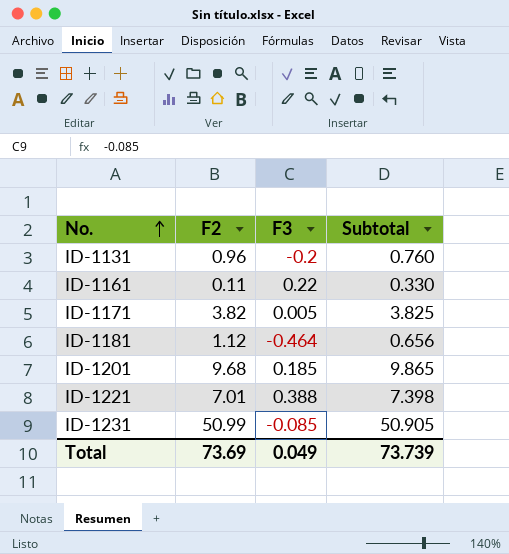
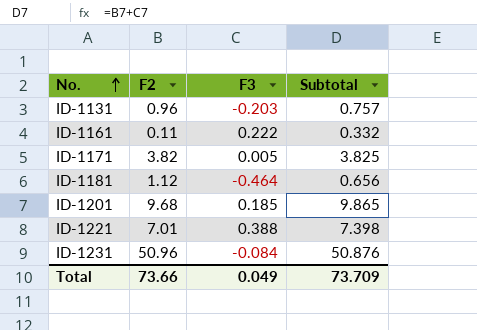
ID-1131 | F3: -0.2 -> -0.203
ID-1131 | Subtotal: 0.760 -> 0.757
ID-1161 | F3: 0.22 -> 0.222
ID-1161 | Subtotal: 0.330 -> 0.332
ID-1231 | F2: 50.99 -> 50.96
ID-1231 | F3: -0.085 -> -0.084
ID-1231 | Subtotal: 50.905 -> 50.876
Total | F2: 73.69 -> 73.66
Total | Subtotal: 73.739 -> 73.709

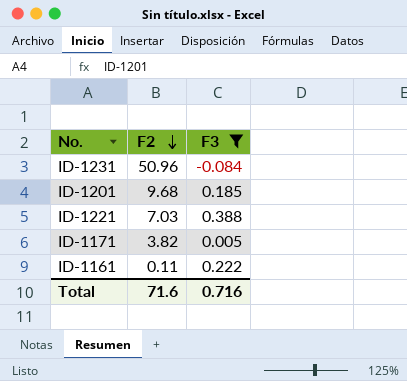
filter: none -> F3 >= -0.084
row order: No. ascending -> F2 descending
column Subtotal | formula: [F2] + [F3] -> none
ID-1221 | F2: 7.01 -> 7.03
Total | F2: 73.66 -> 71.6
Total | F3: 0.049 -> 0.716

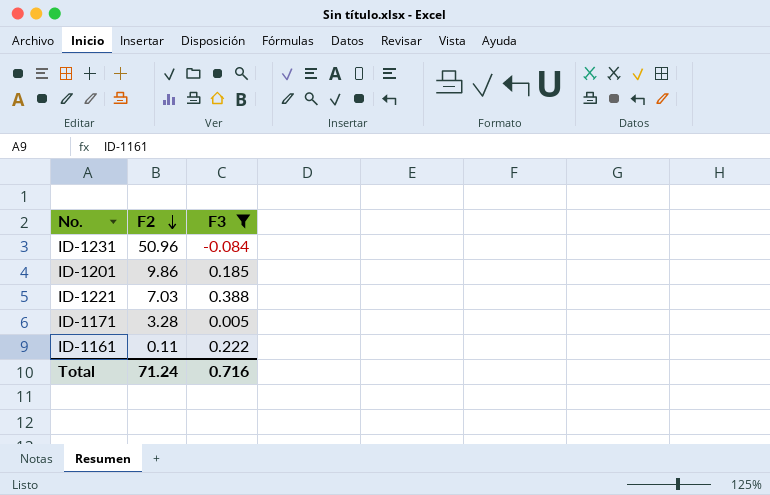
ID-1201 | F2: 9.68 -> 9.86
ID-1171 | F2: 3.82 -> 3.28
Total | F2: 71.6 -> 71.24

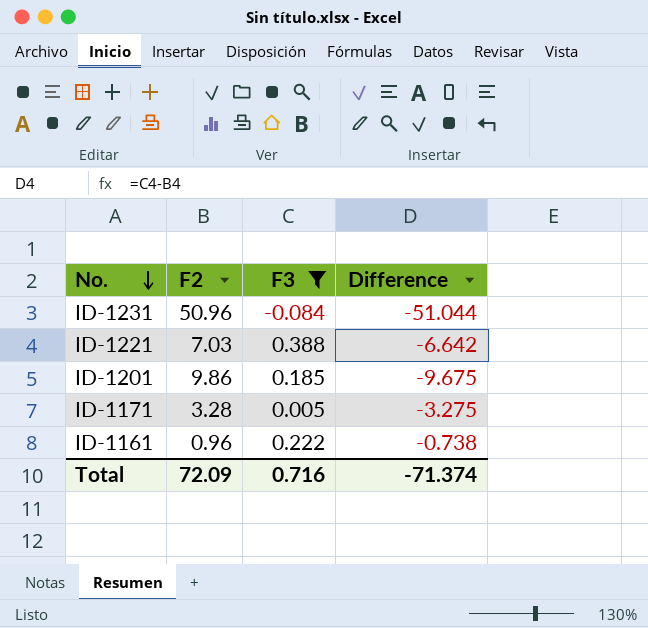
row order: F2 descending -> No. descending
column Difference | formula: none -> [F3] - [F2]
ID-1161 | F2: 0.11 -> 0.96
Total | F2: 71.24 -> 72.09

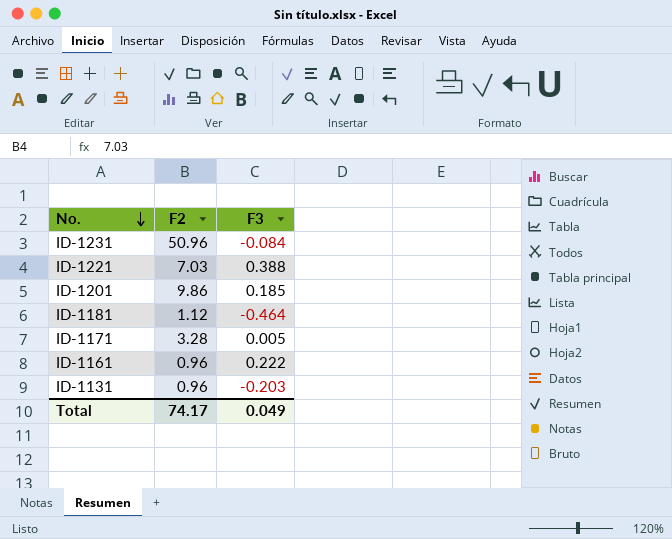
filter: F3 >= -0.084 -> none
column Difference | formula: [F3] - [F2] -> none
Total | F2: 72.09 -> 74.17
Total | F3: 0.716 -> 0.049

